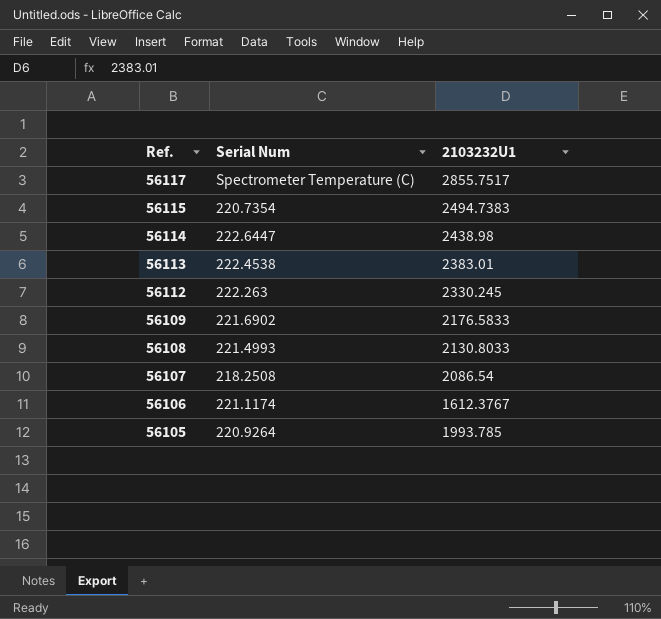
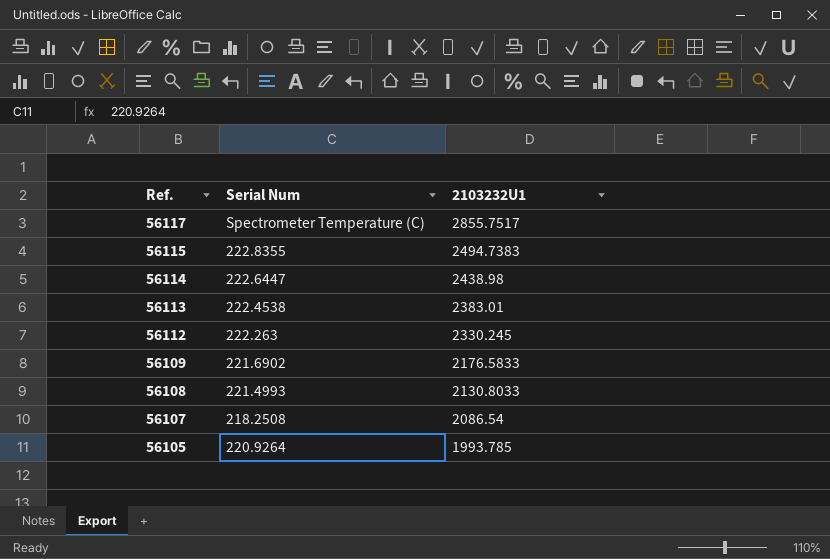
row 56106: 221.1174 | 1612.3767 -> none
56115 | Serial Num: 220.7354 -> 222.8355

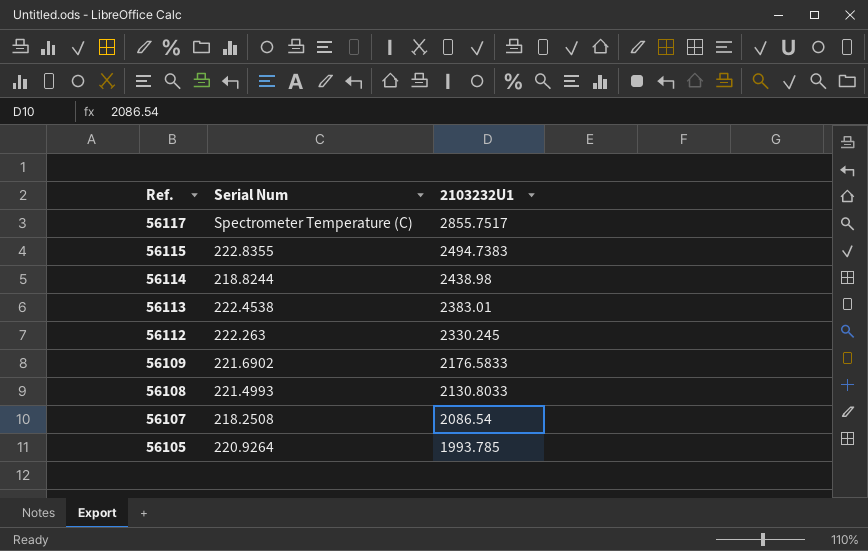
56114 | Serial Num: 222.6447 -> 218.8244

